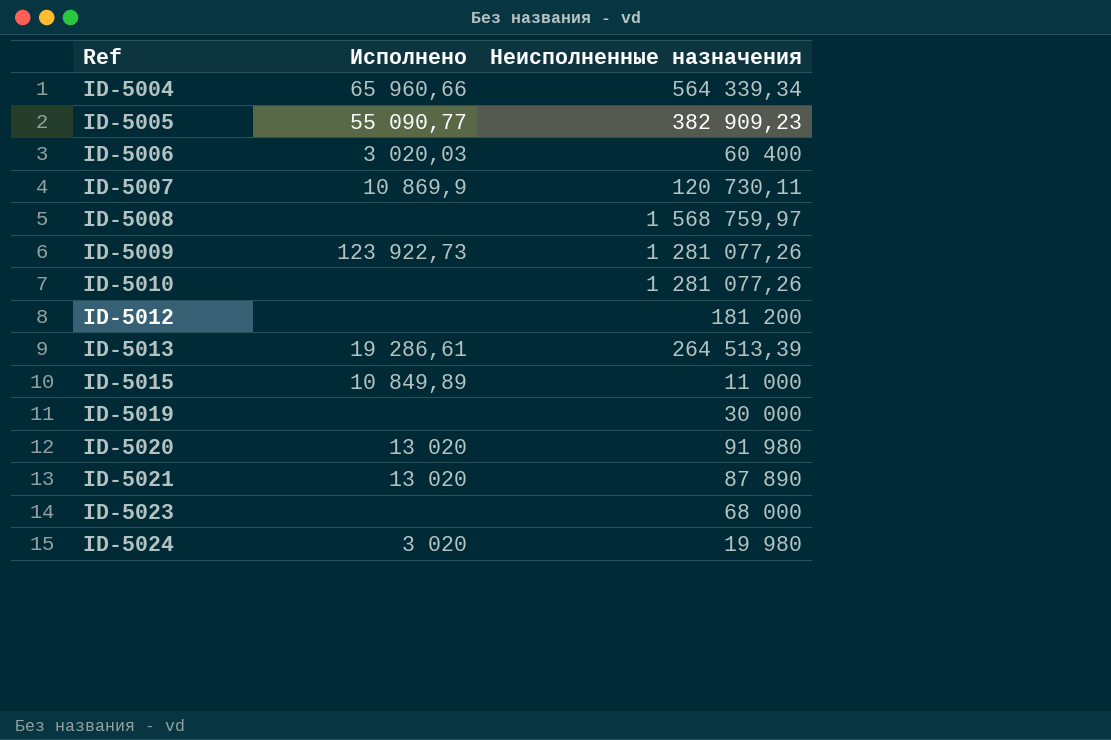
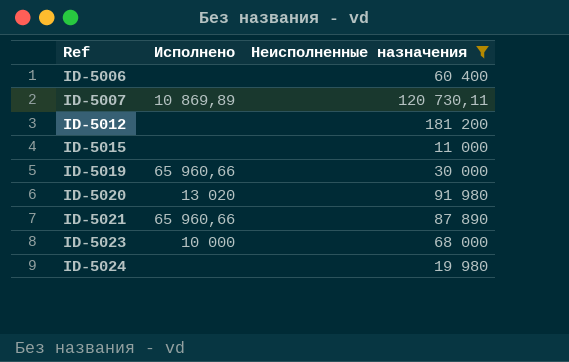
filter: none -> Неисполненные назначения <= 181 200
ID-5006 | Исполнено: 3 020,03 -> none
ID-5007 | Исполнено: 10 869,9 -> 10 869,89
ID-5015 | Исполнено: 10 849,89 -> none
ID-5019 | Исполнено: none -> 65 960,66
ID-5021 | Исполнено: 13 020 -> 65 960,66
ID-5023 | Исполнено: none -> 10 000
ID-5024 | Исполнено: 3 020 -> none

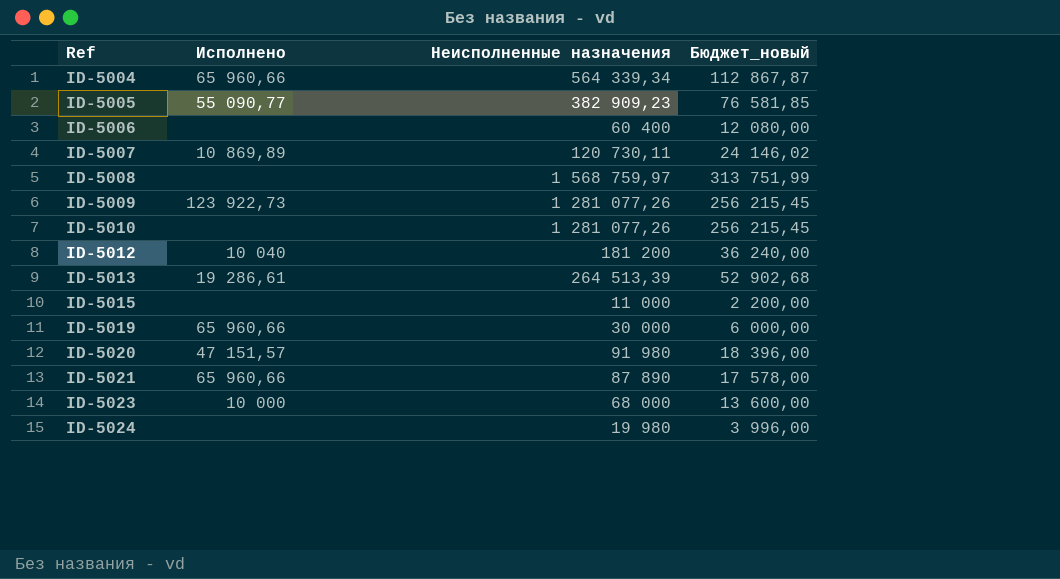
filter: Неисполненные назначения <= 181 200 -> none
column Бюджет_новый | formula: none -> [Неисполненные назначения] * 0,2
ID-5012 | Исполнено: none -> 10 040
ID-5020 | Исполнено: 13 020 -> 47 151,57

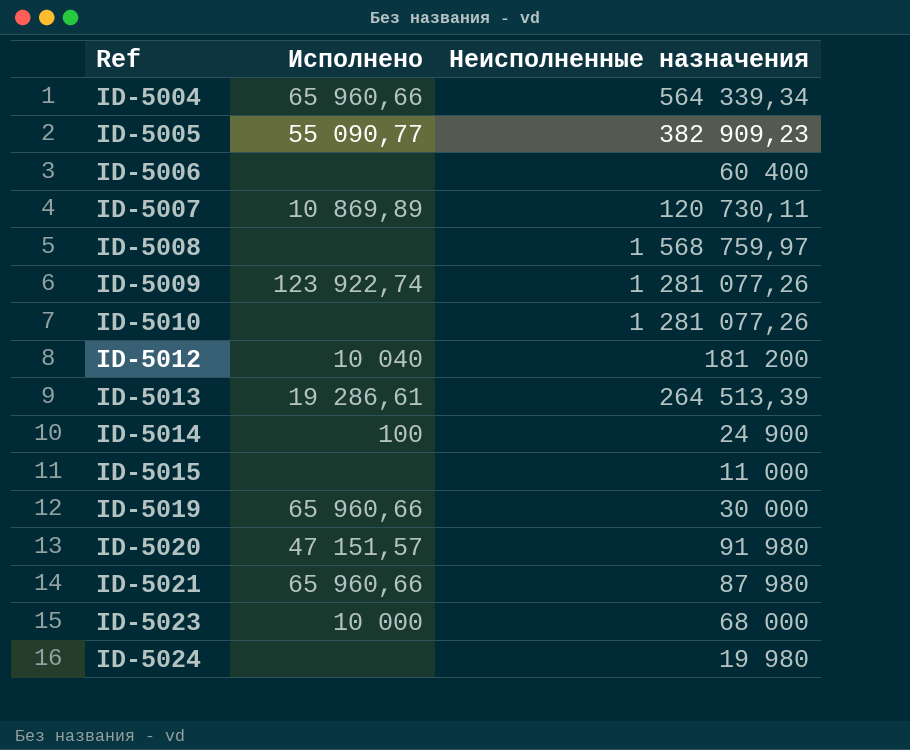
column Бюджет_новый | formula: [Неисполненные назначения] * 0,2 -> none
ID-5009 | Исполнено: 123 922,73 -> 123 922,74
row ID-5014: none -> 100 | 24 900
ID-5021 | Неисполненные назначения: 87 890 -> 87 980

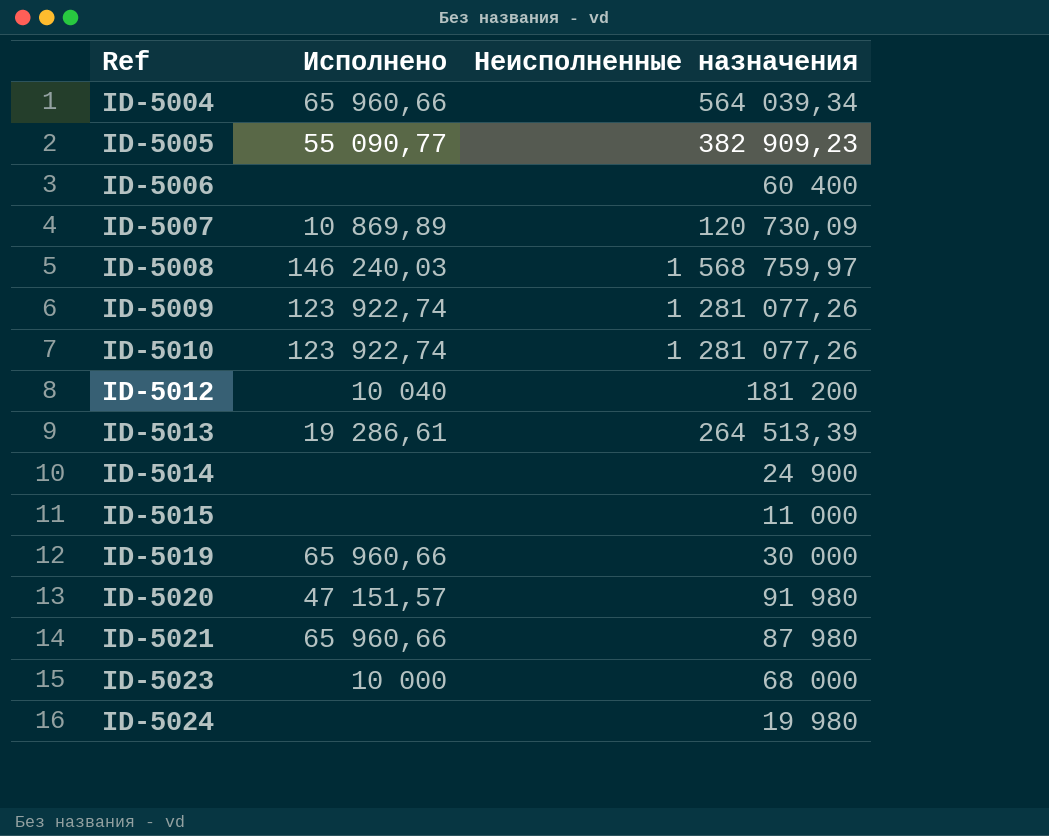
ID-5004 | Неисполненные назначения: 564 339,34 -> 564 039,34
ID-5007 | Неисполненные назначения: 120 730,11 -> 120 730,09
ID-5008 | Исполнено: none -> 146 240,03
ID-5010 | Исполнено: none -> 123 922,74
ID-5014 | Исполнено: 100 -> none

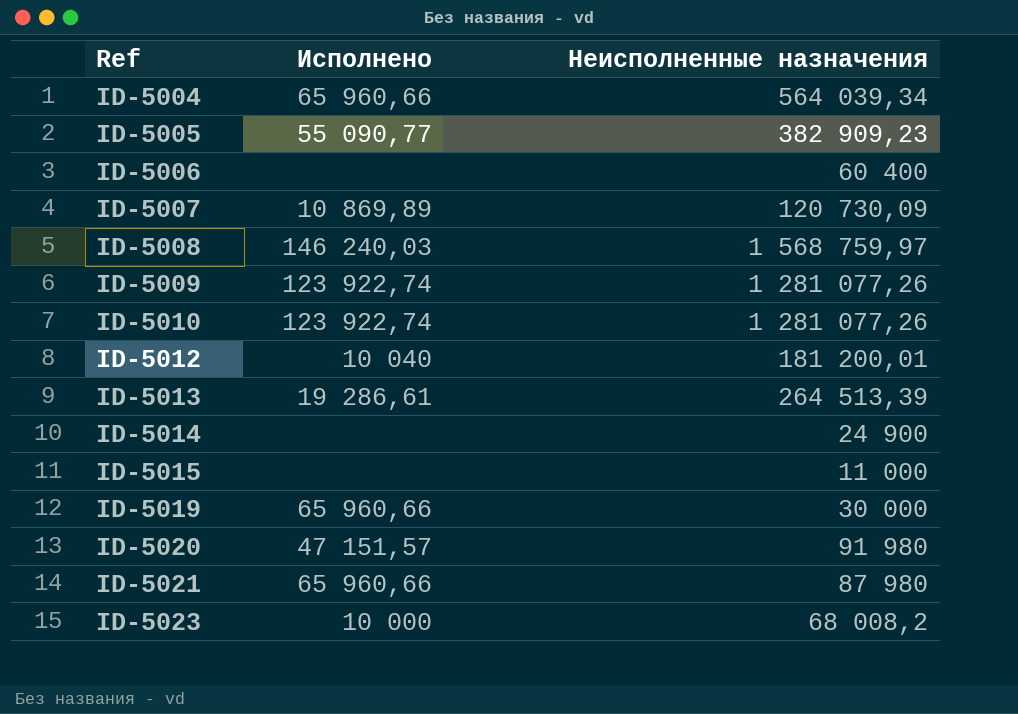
row ID-5024: none | 19 980 -> none
ID-5012 | Неисполненные назначения: 181 200 -> 181 200,01
ID-5023 | Неисполненные назначения: 68 000 -> 68 008,2

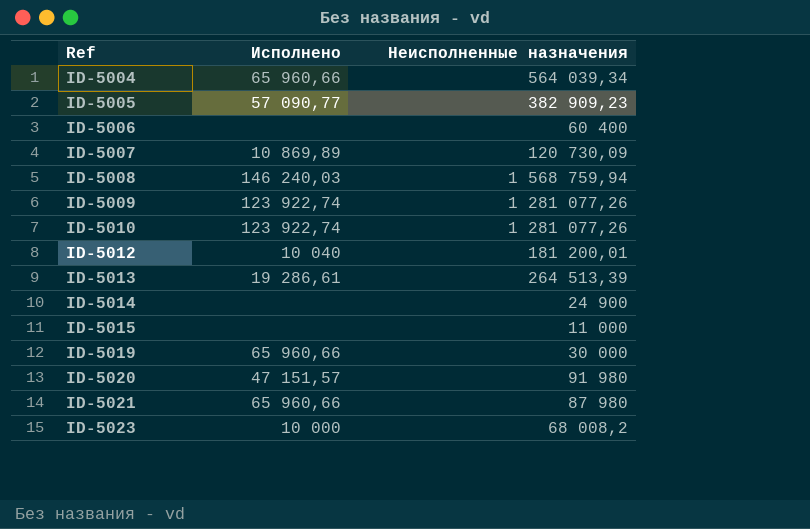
ID-5005 | Исполнено: 55 090,77 -> 57 090,77
ID-5008 | Неисполненные назначения: 1 568 759,97 -> 1 568 759,94

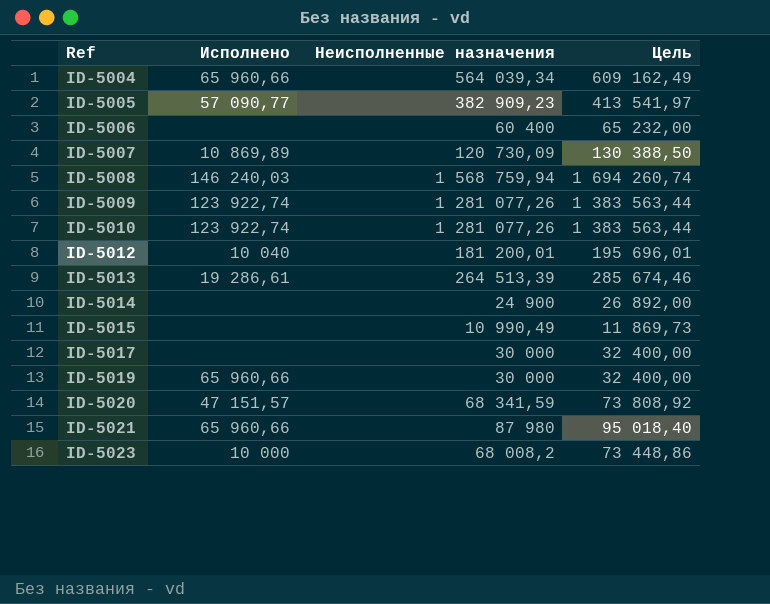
column Цель | formula: none -> [Неисполненные назначения] * 1,08
ID-5015 | Неисполненные назначения: 11 000 -> 10 990,49
row ID-5017: none -> none | 30 000 | 32 400,00
ID-5020 | Неисполненные назначения: 91 980 -> 68 341,59

